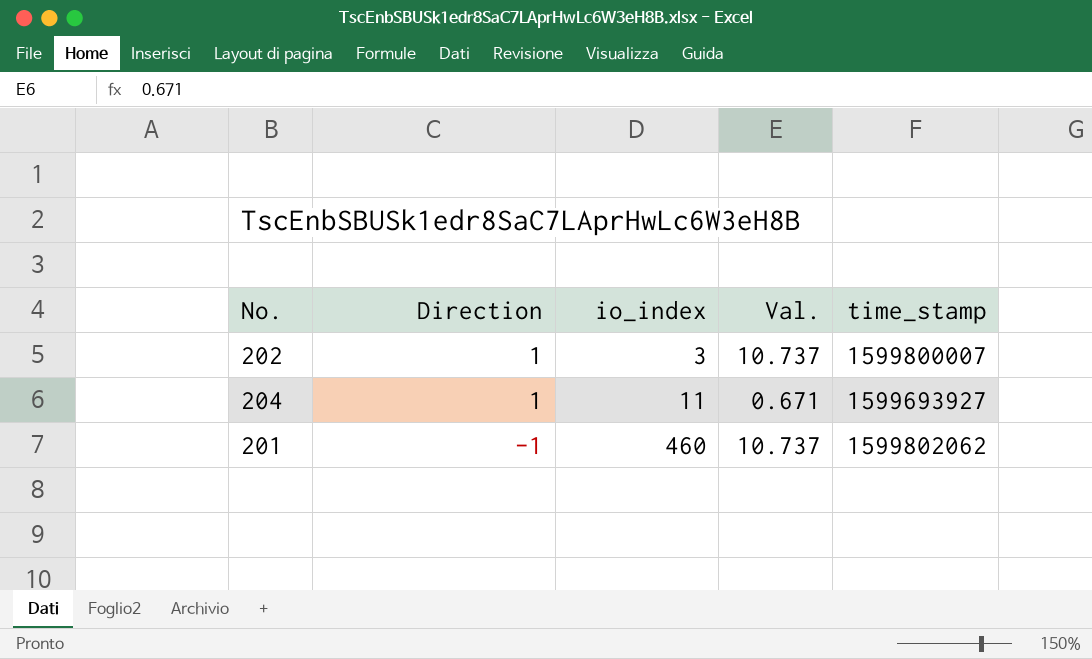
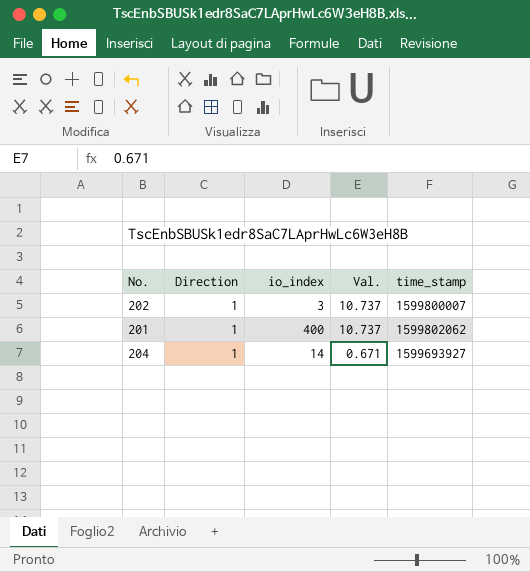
row order: Direction descending -> Val. descending
201 | Direction: -1 -> 1
201 | io_index: 460 -> 400
204 | io_index: 11 -> 14

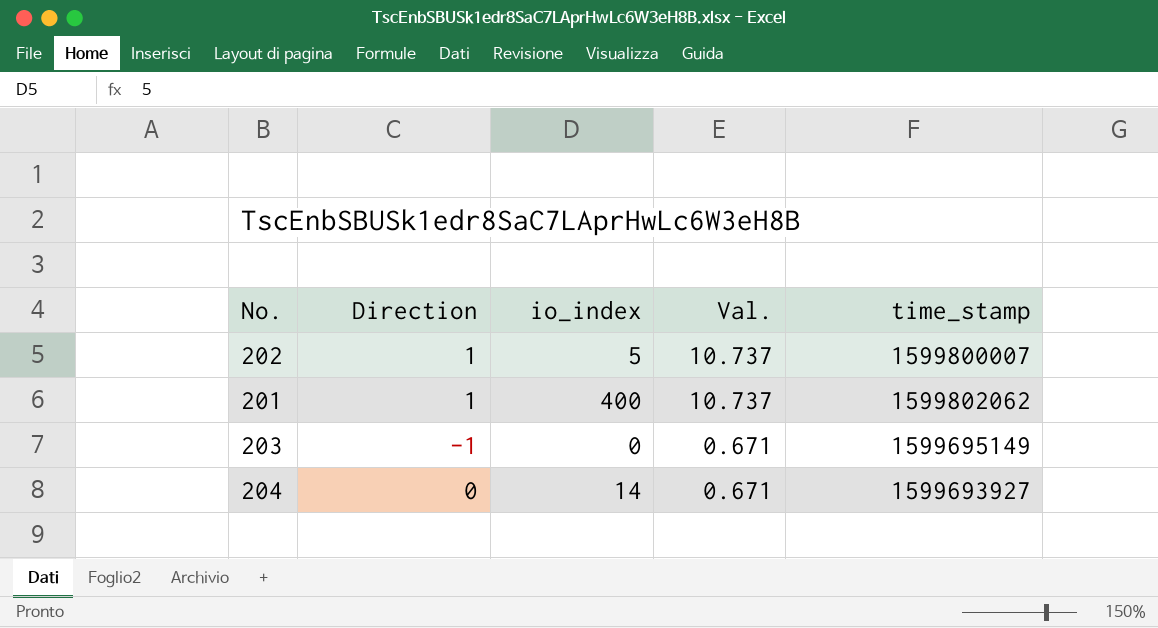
202 | io_index: 3 -> 5
row 203: none -> -1 | 0 | 0.671 | 1599695149
204 | Direction: 1 -> 0

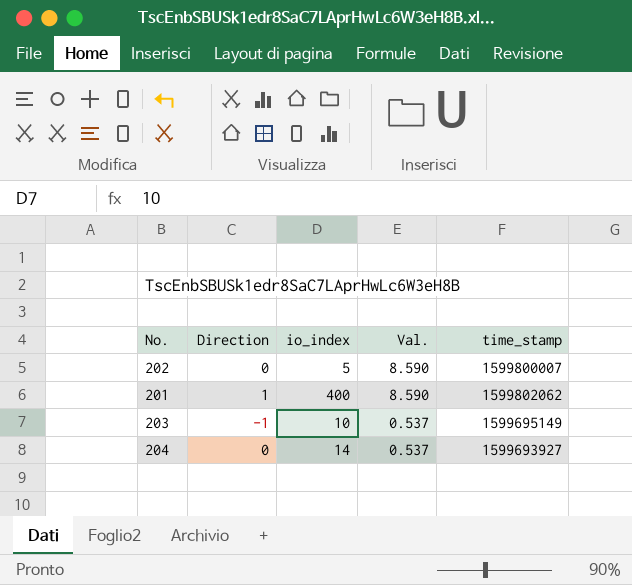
202 | Direction: 1 -> 0
202 | Val.: 10.737 -> 8.590
201 | Val.: 10.737 -> 8.590
203 | io_index: 0 -> 10
203 | Val.: 0.671 -> 0.537
204 | Val.: 0.671 -> 0.537

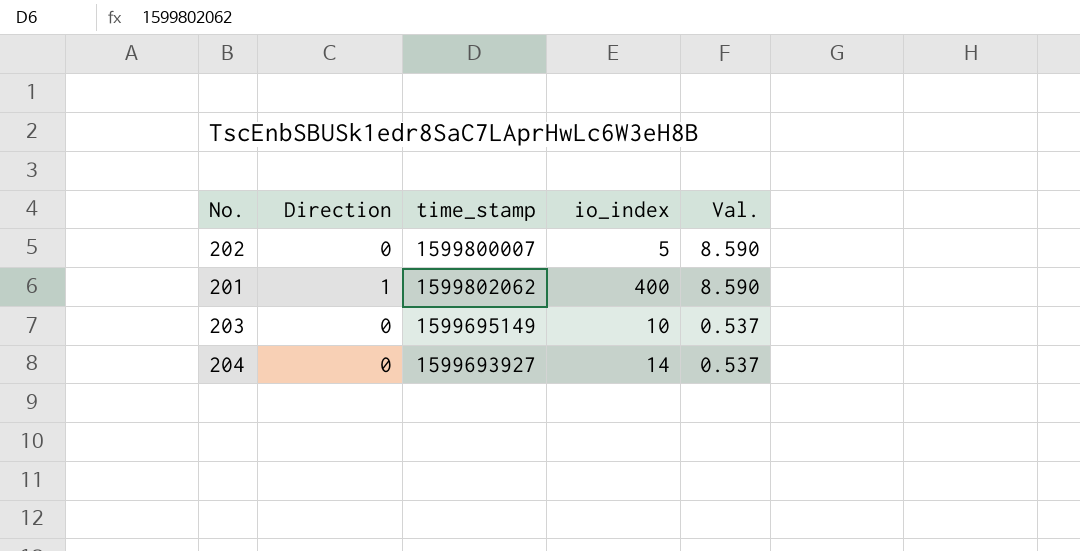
column time_stamp | position: 5 -> 3
203 | Direction: -1 -> 0

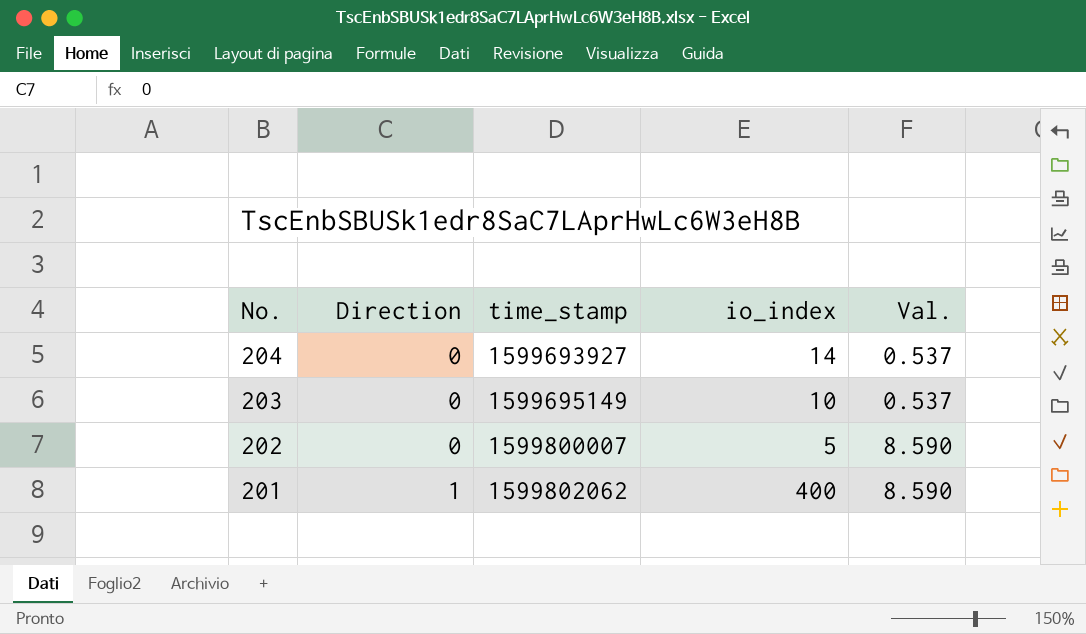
row order: Val. descending -> No. descending

